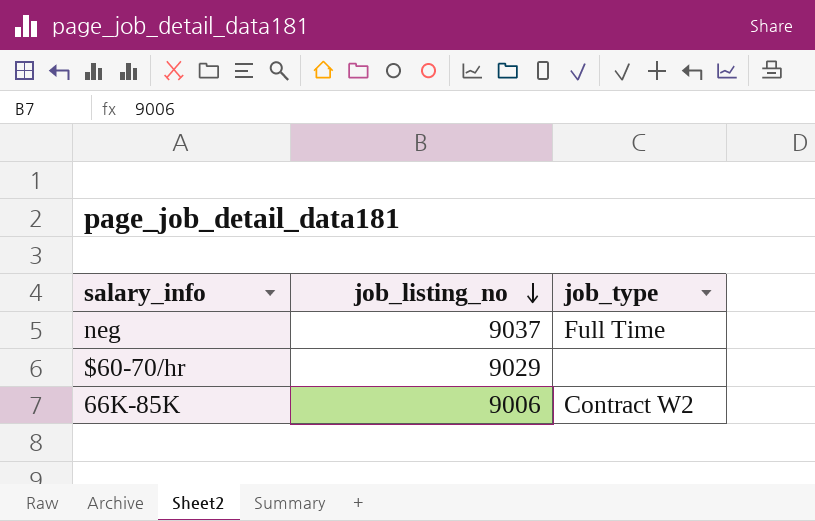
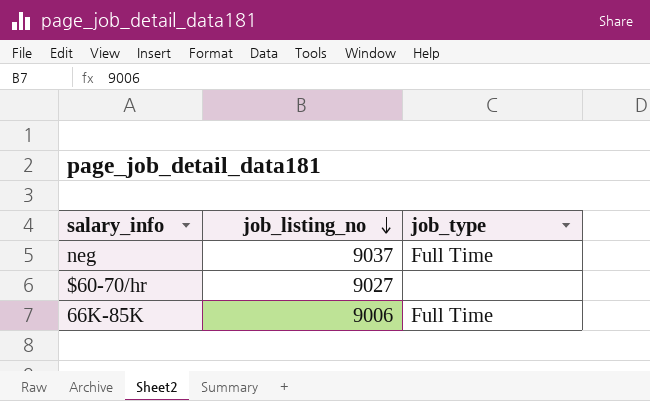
$60-70/hr | job_listing_no: 9029 -> 9027
66K-85K | job_type: Contract W2 -> Full Time

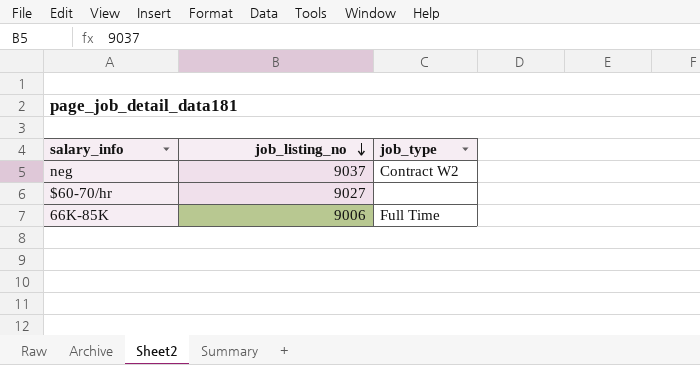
neg | job_type: Full Time -> Contract W2

